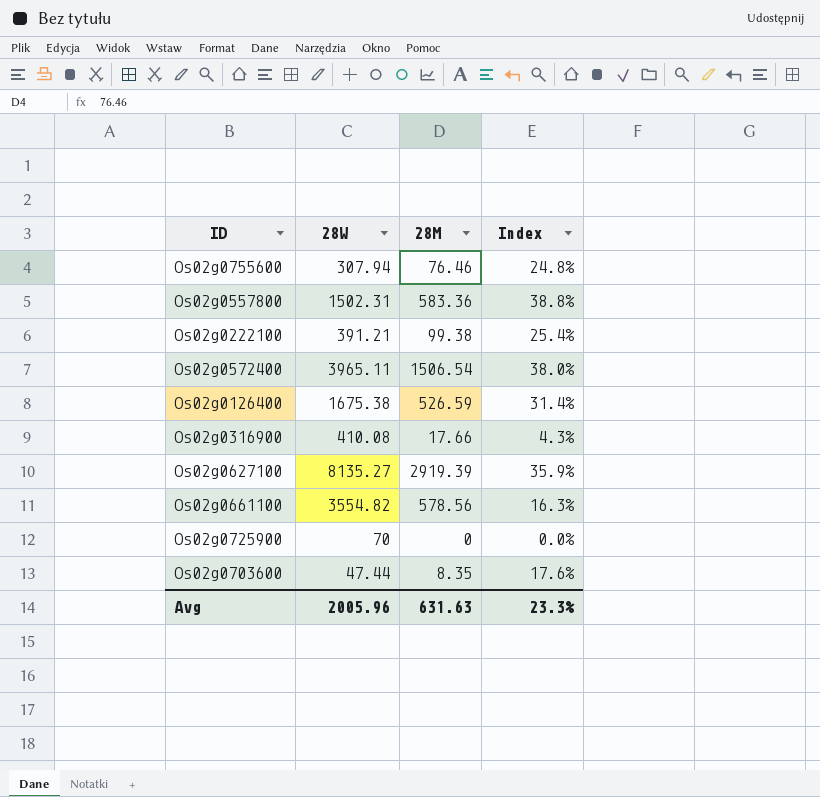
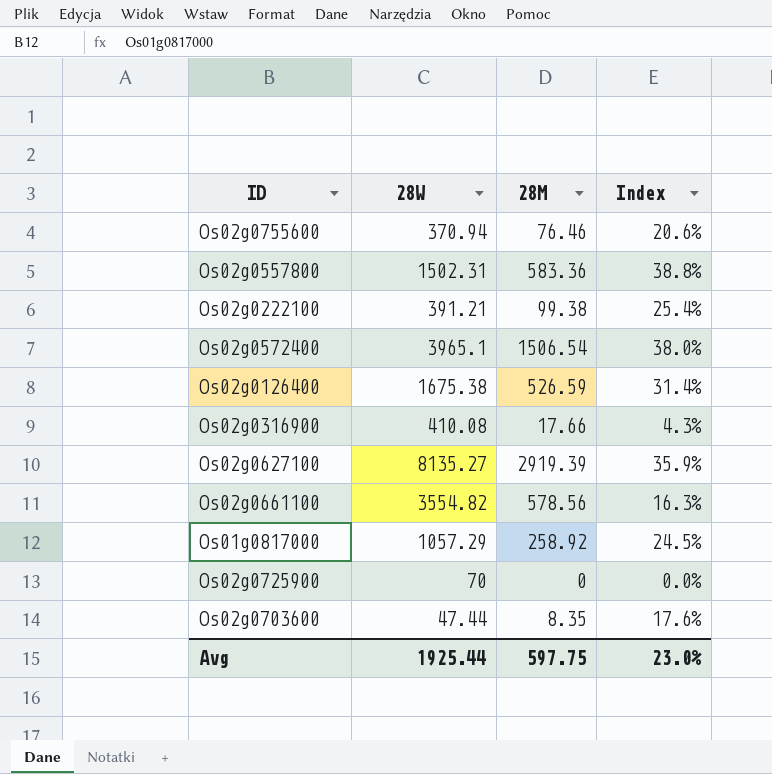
Os02g0755600 | 28W: 307.94 -> 370.94
Os02g0755600 | Index: 24.8% -> 20.6%
Os02g0572400 | 28W: 3965.11 -> 3965.1
row Os01g0817000: none -> 1057.29 | 258.92 | 24.5%
Avg | 28W: 2005.96 -> 1925.44
Avg | 28M: 631.63 -> 597.75
Avg | Index: 23.3% -> 23.0%

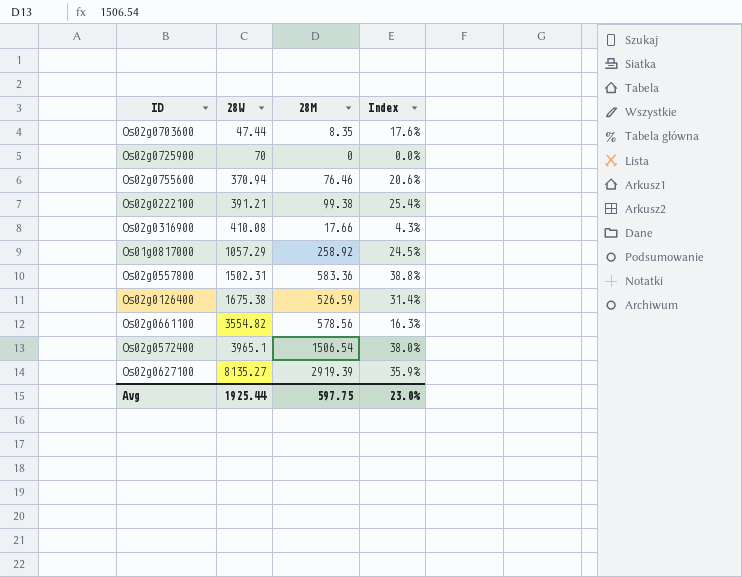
row order: none -> 28W ascending

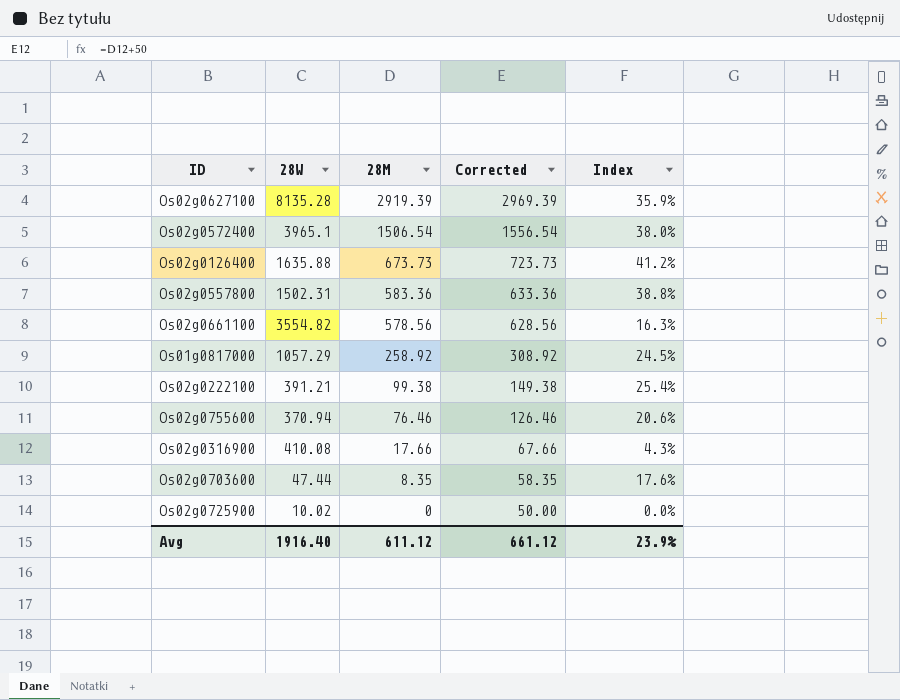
row order: 28W ascending -> 28M descending
column Corrected | formula: none -> [28M] + 50
Os02g0627100 | 28W: 8135.27 -> 8135.28
Os02g0126400 | 28W: 1675.38 -> 1635.88
Os02g0126400 | 28M: 526.59 -> 673.73
Os02g0126400 | Index: 31.4% -> 41.2%
Os02g0725900 | 28W: 70 -> 10.02
Avg | 28W: 1925.44 -> 1916.40
Avg | 28M: 597.75 -> 611.12
Avg | Index: 23.0% -> 23.9%

